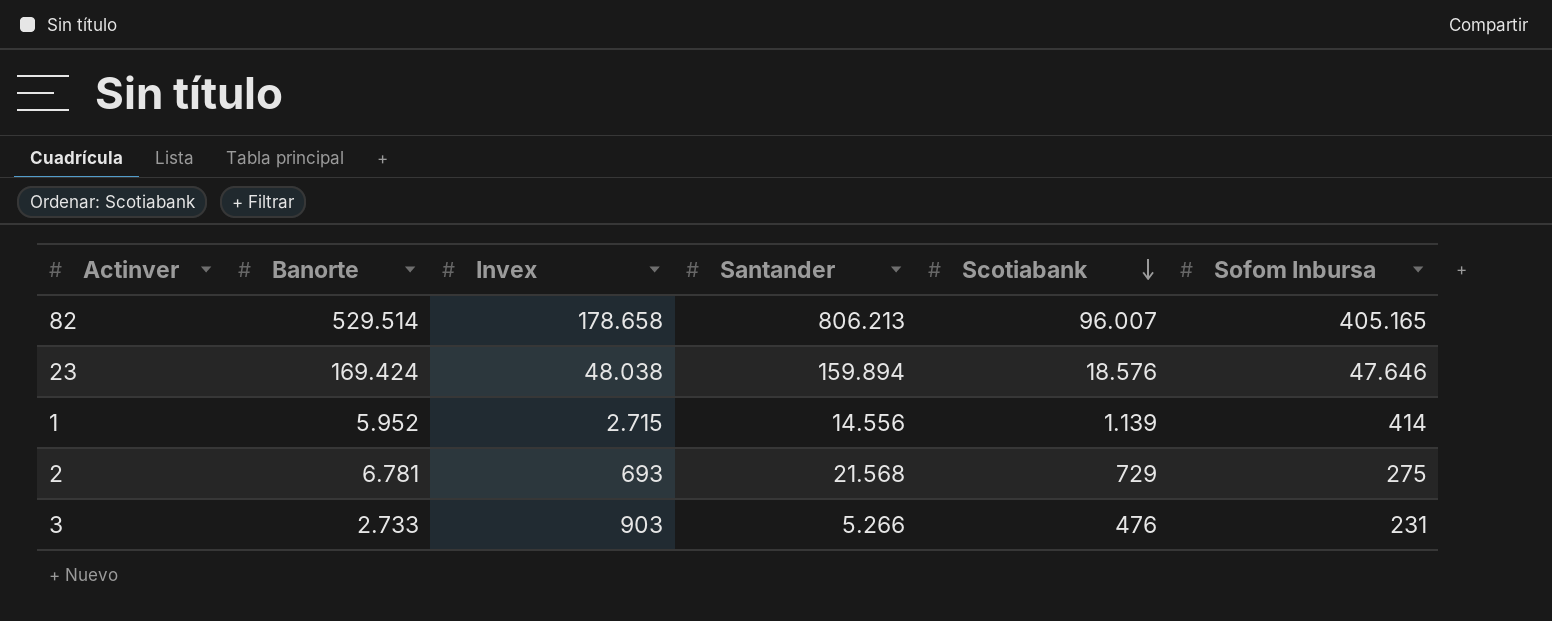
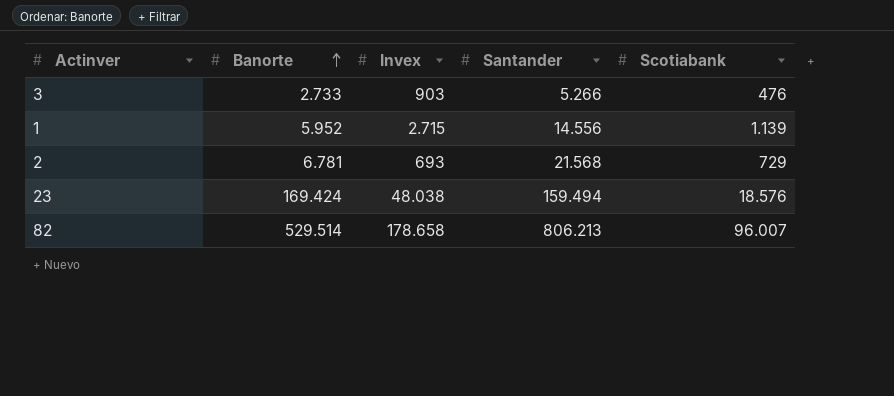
row order: Scotiabank descending -> Banorte ascending
column Sofom Inbursa | position: 6 -> none
23 | Santander: 159.894 -> 159.494

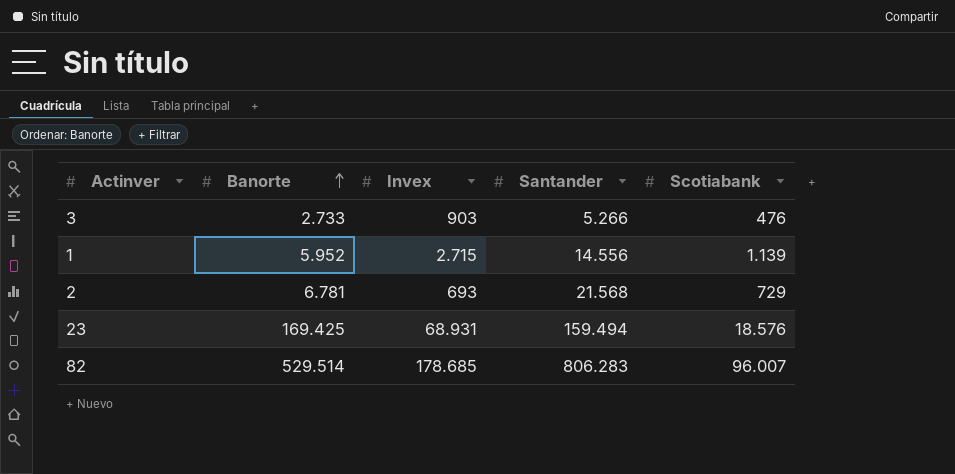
23 | Banorte: 169.424 -> 169.425
23 | Invex: 48.038 -> 68.931
82 | Invex: 178.658 -> 178.685
82 | Santander: 806.213 -> 806.283

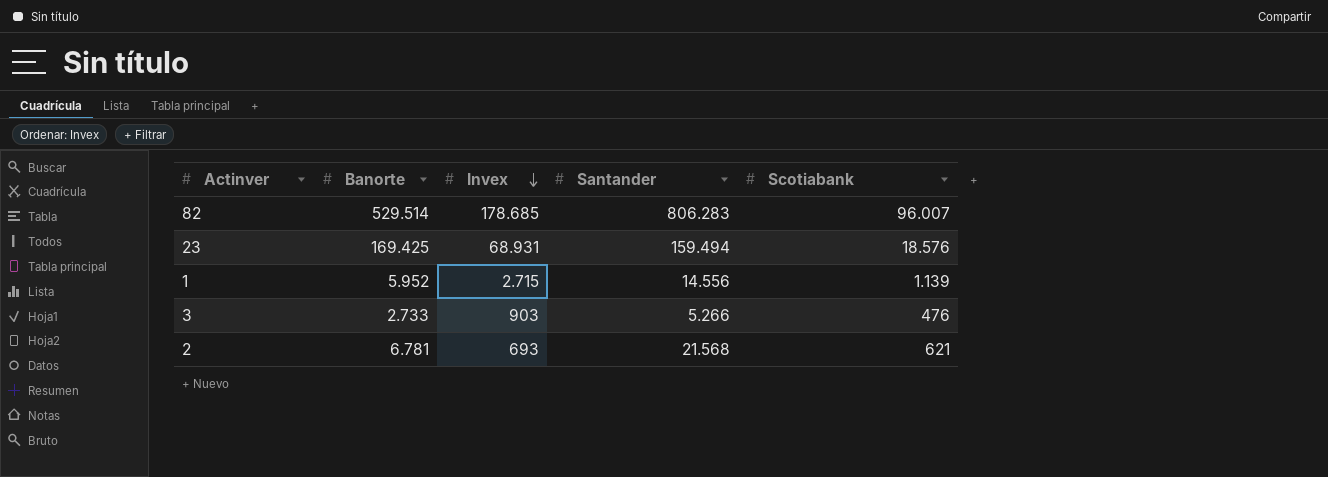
row order: Banorte ascending -> Invex descending
2 | Scotiabank: 729 -> 621

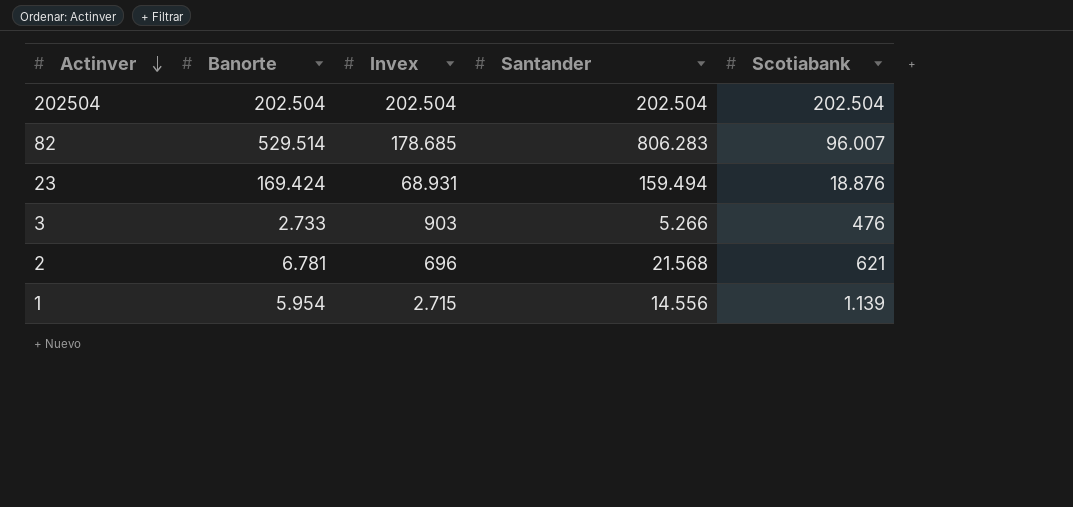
row order: Invex descending -> Actinver descending
row 202504: none -> 202.504 | 202.504 | 202.504 | 202.504
23 | Banorte: 169.425 -> 169.424
23 | Scotiabank: 18.576 -> 18.876
2 | Invex: 693 -> 696
1 | Banorte: 5.952 -> 5.954

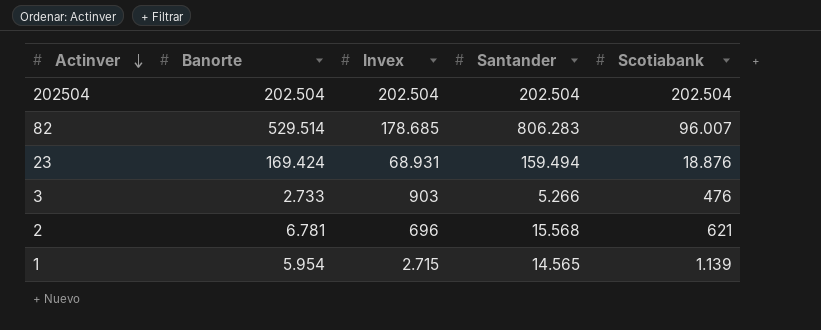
2 | Santander: 21.568 -> 15.568
1 | Santander: 14.556 -> 14.565

